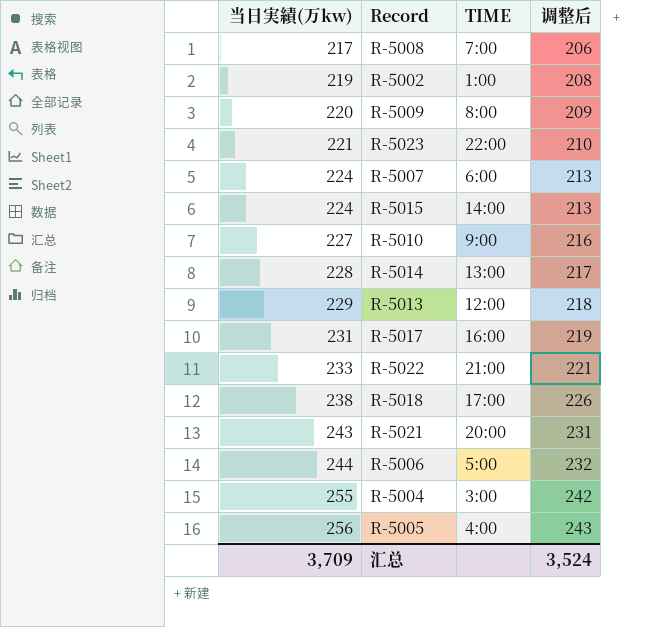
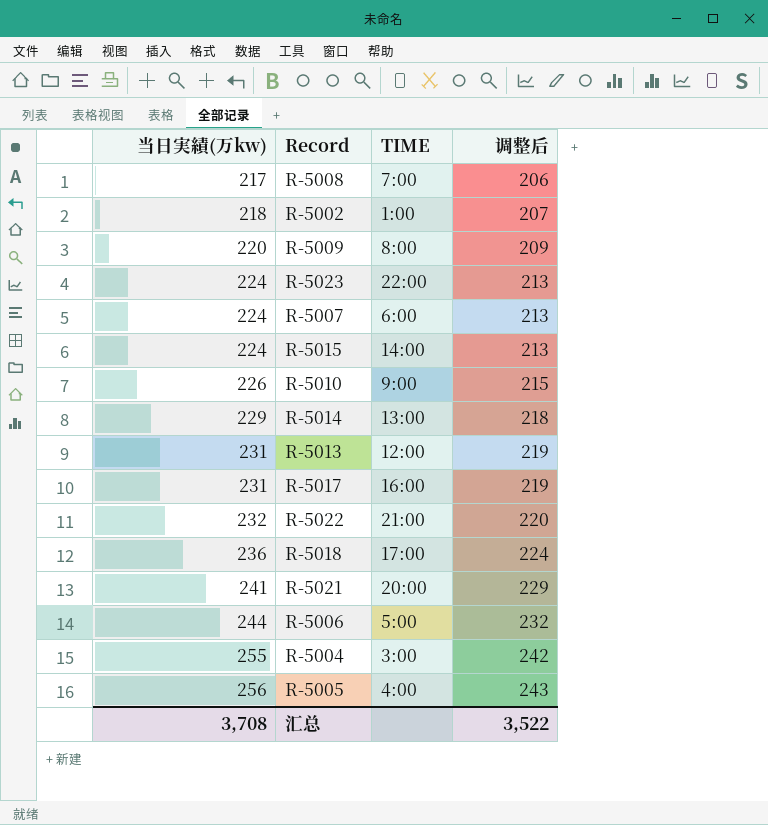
R-5002 | 当日実績(万kw): 219 -> 218
R-5002 | 调整后: 208 -> 207
R-5023 | 当日実績(万kw): 221 -> 224
R-5023 | 调整后: 210 -> 213
R-5010 | 当日実績(万kw): 227 -> 226
R-5010 | 调整后: 216 -> 215
R-5014 | 当日実績(万kw): 228 -> 229
R-5014 | 调整后: 217 -> 218
R-5013 | 当日実績(万kw): 229 -> 231
R-5013 | 调整后: 218 -> 219
R-5022 | 当日実績(万kw): 233 -> 232
R-5022 | 调整后: 221 -> 220
R-5018 | 当日実績(万kw): 238 -> 236
R-5018 | 调整后: 226 -> 224
R-5021 | 当日実績(万kw): 243 -> 241
R-5021 | 调整后: 231 -> 229
汇总 | 当日実績(万kw): 3,709 -> 3,708
汇总 | 调整后: 3,524 -> 3,522

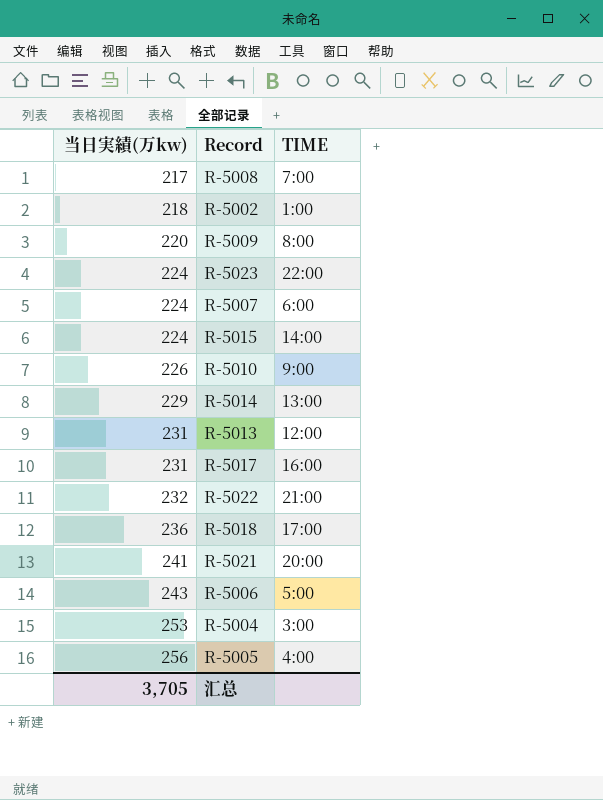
column 调整后 | formula: [当日実績(万kw)] * 0.95 -> none
R-5006 | 当日実績(万kw): 244 -> 243
R-5004 | 当日実績(万kw): 255 -> 253
汇总 | 当日実績(万kw): 3,708 -> 3,705

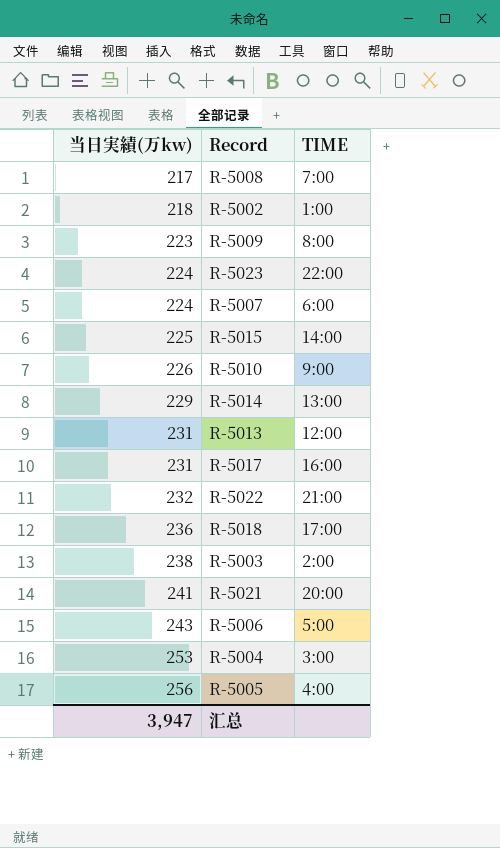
R-5009 | 当日実績(万kw): 220 -> 223
R-5015 | 当日実績(万kw): 224 -> 225
row R-5003: none -> 238 | 2:00
汇总 | 当日実績(万kw): 3,705 -> 3,947

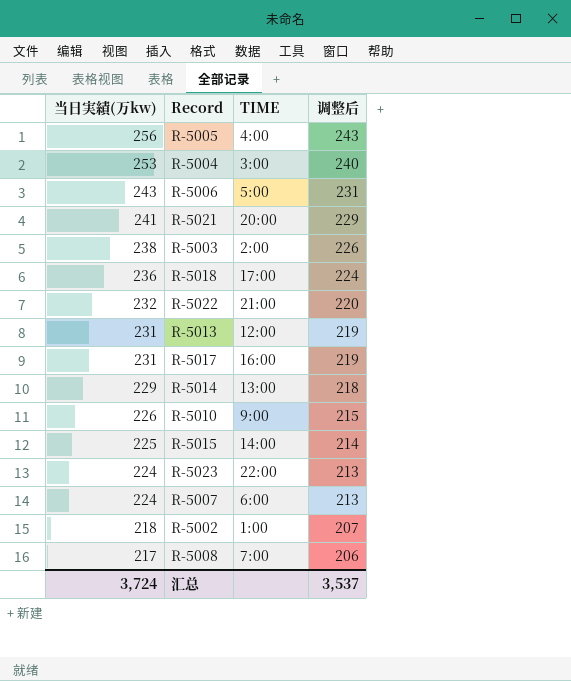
row order: 当日実績(万kw) ascending -> 当日実績(万kw) descending
column 调整后 | formula: none -> [当日実績(万kw)] * 0.95
row R-5009: 223 | 8:00 -> none
汇总 | 当日実績(万kw): 3,947 -> 3,724

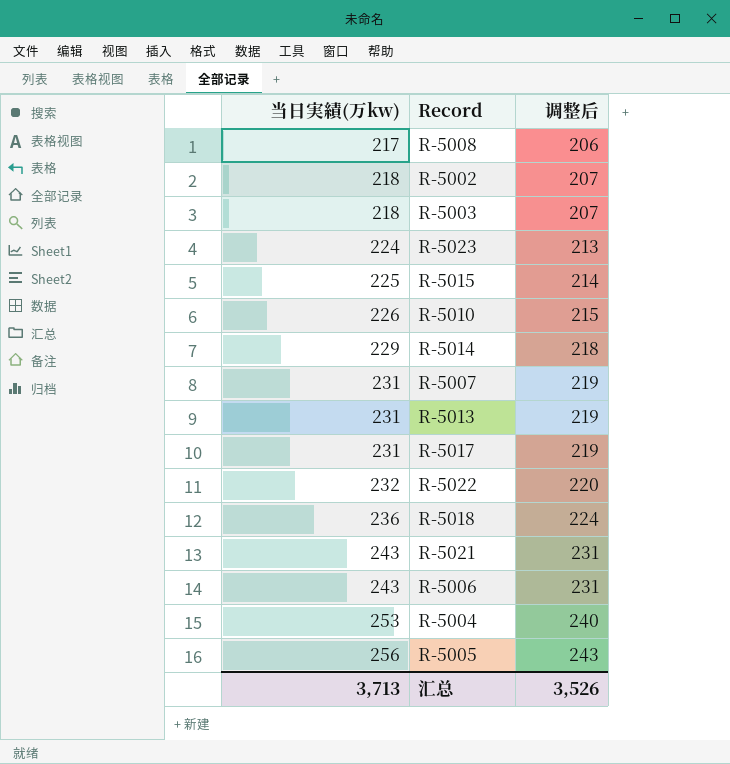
row order: 当日実績(万kw) descending -> 当日実績(万kw) ascending
column TIME | position: 3 -> none
R-5003 | 当日実績(万kw): 238 -> 218
R-5003 | 调整后: 226 -> 207
R-5007 | 当日実績(万kw): 224 -> 231
R-5007 | 调整后: 213 -> 219
R-5021 | 当日実績(万kw): 241 -> 243
R-5021 | 调整后: 229 -> 231
汇总 | 当日実績(万kw): 3,724 -> 3,713
汇总 | 调整后: 3,537 -> 3,526

